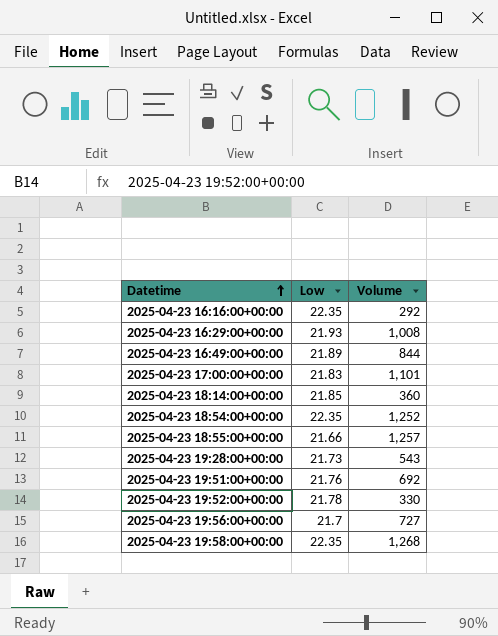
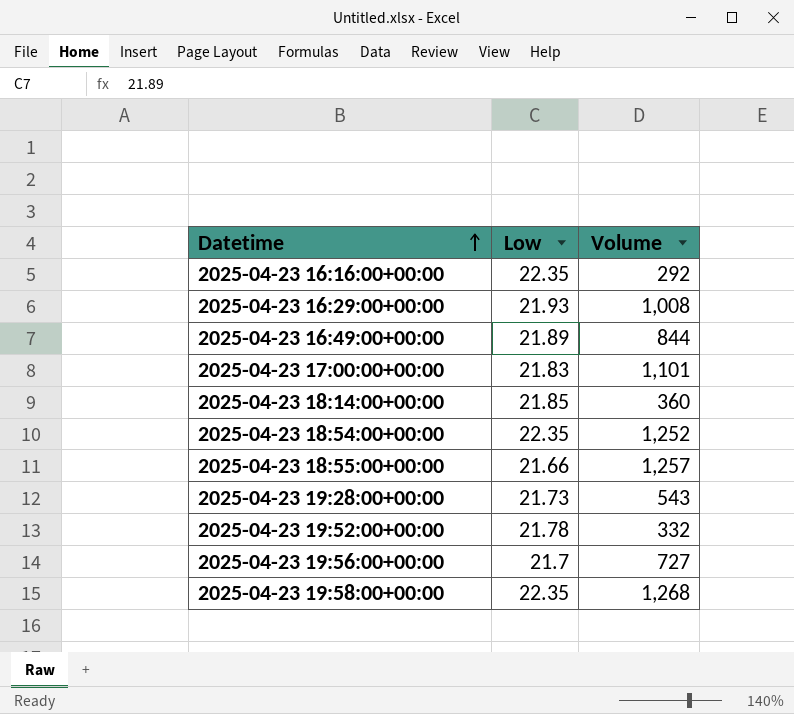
row 2025-04-23 19:51:00+00:00: 21.76 | 692 -> none
2025-04-23 19:52:00+00:00 | Volume: 330 -> 332

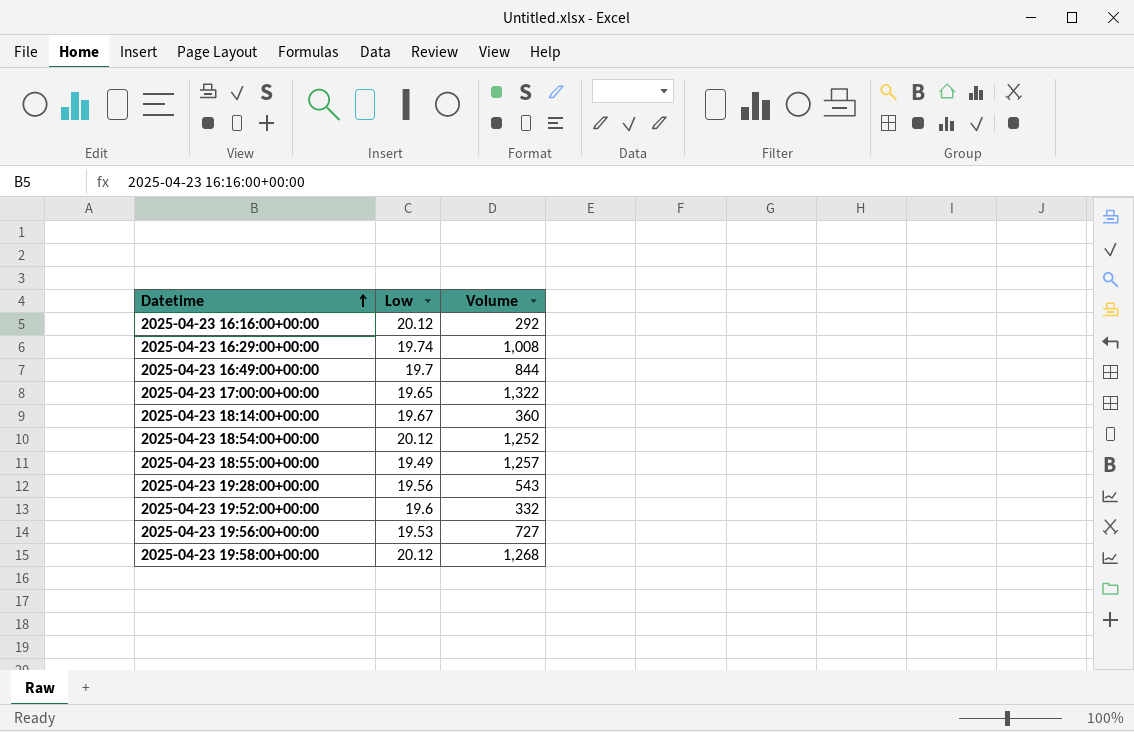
2025-04-23 16:16:00+00:00 | Low: 22.35 -> 20.12
2025-04-23 16:29:00+00:00 | Low: 21.93 -> 19.74
2025-04-23 16:49:00+00:00 | Low: 21.89 -> 19.7
2025-04-23 17:00:00+00:00 | Low: 21.83 -> 19.65
2025-04-23 17:00:00+00:00 | Volume: 1,101 -> 1,322
2025-04-23 18:14:00+00:00 | Low: 21.85 -> 19.67
2025-04-23 18:54:00+00:00 | Low: 22.35 -> 20.12
2025-04-23 18:55:00+00:00 | Low: 21.66 -> 19.49
2025-04-23 19:28:00+00:00 | Low: 21.73 -> 19.56
2025-04-23 19:52:00+00:00 | Low: 21.78 -> 19.6
2025-04-23 19:56:00+00:00 | Low: 21.7 -> 19.53
2025-04-23 19:58:00+00:00 | Low: 22.35 -> 20.12

